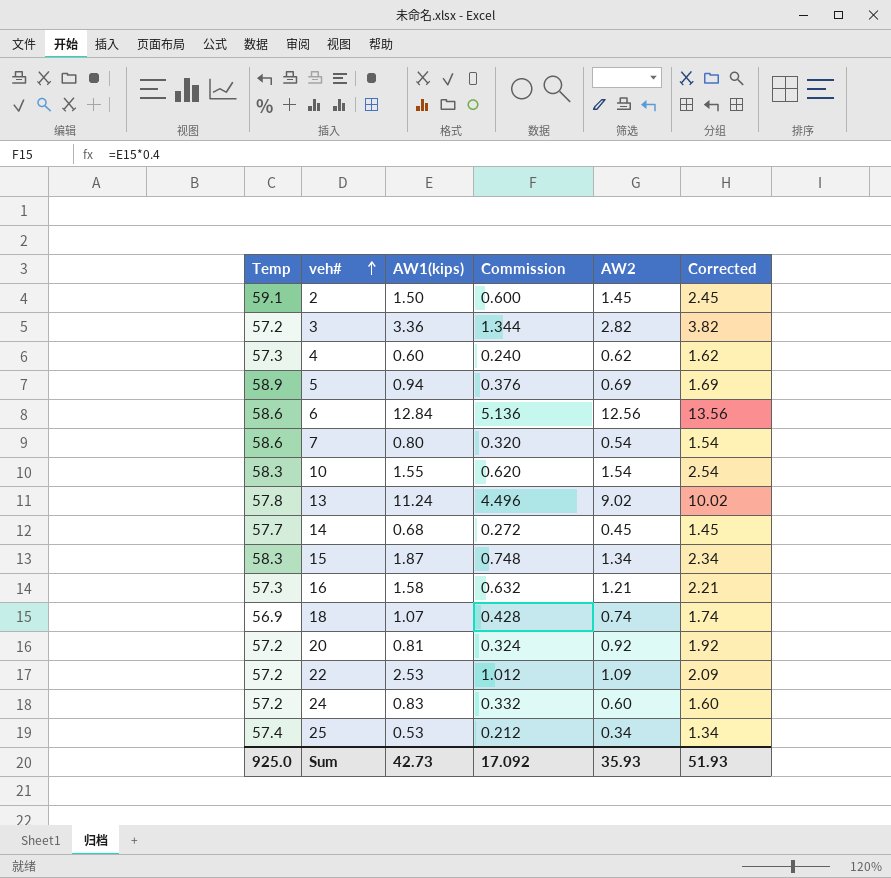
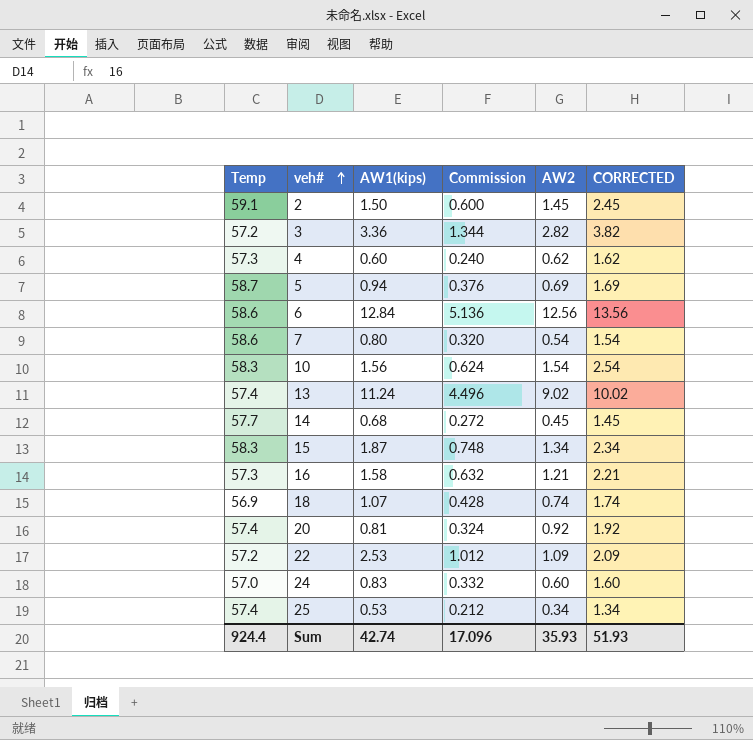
column name: Corrected -> CORRECTED
5 | Temp: 58.9 -> 58.7
10 | AW1(kips): 1.55 -> 1.56
10 | Commission: 0.620 -> 0.624
13 | Temp: 57.8 -> 57.4
20 | Temp: 57.2 -> 57.4
24 | Temp: 57.2 -> 57.0
Sum | Temp: 925.0 -> 924.4
Sum | AW1(kips): 42.73 -> 42.74
Sum | Commission: 17.092 -> 17.096

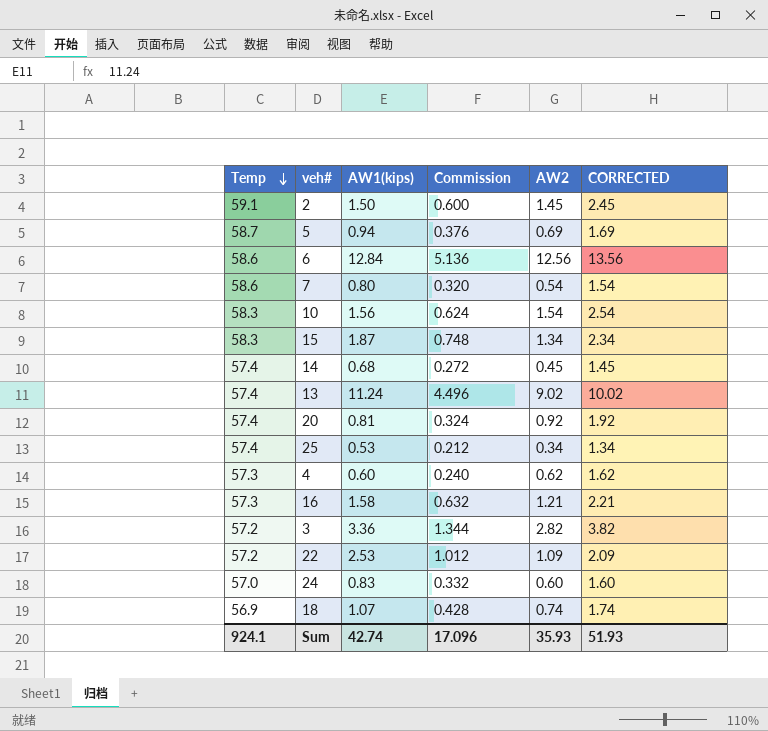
row order: veh# ascending -> Temp descending
14 | Temp: 57.7 -> 57.4
Sum | Temp: 924.4 -> 924.1

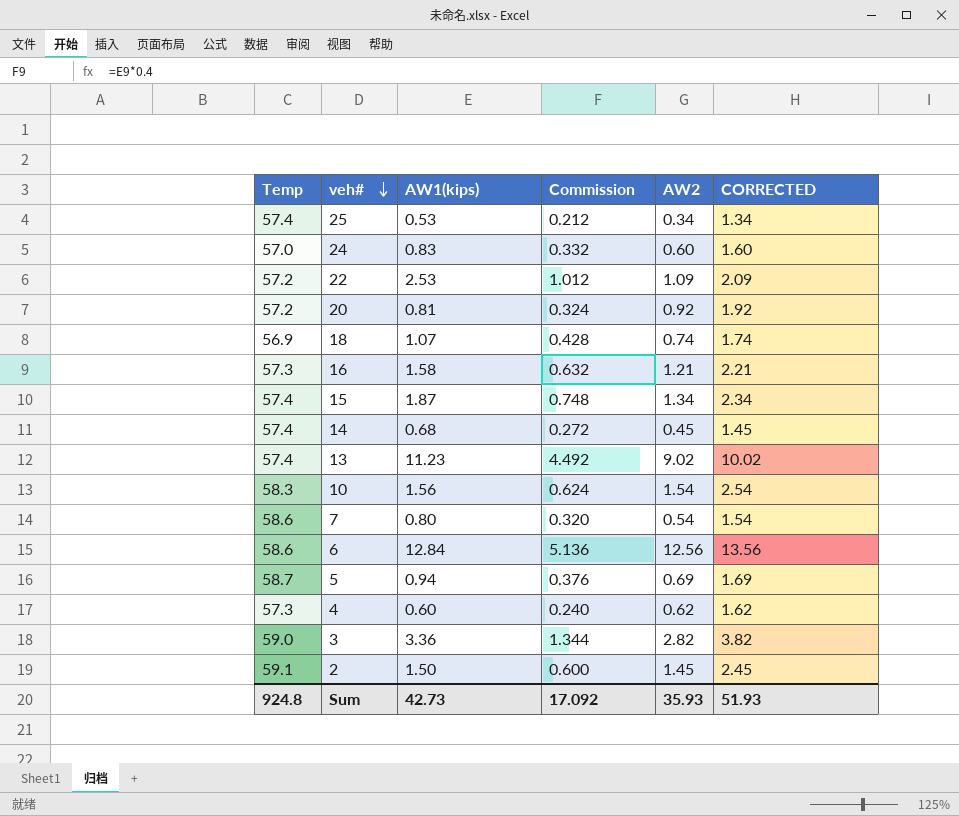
row order: Temp descending -> veh# descending
20 | Temp: 57.4 -> 57.2
15 | Temp: 58.3 -> 57.4
13 | AW1(kips): 11.24 -> 11.23
13 | Commission: 4.496 -> 4.492
3 | Temp: 57.2 -> 59.0
Sum | Temp: 924.1 -> 924.8
Sum | AW1(kips): 42.74 -> 42.73
Sum | Commission: 17.096 -> 17.092

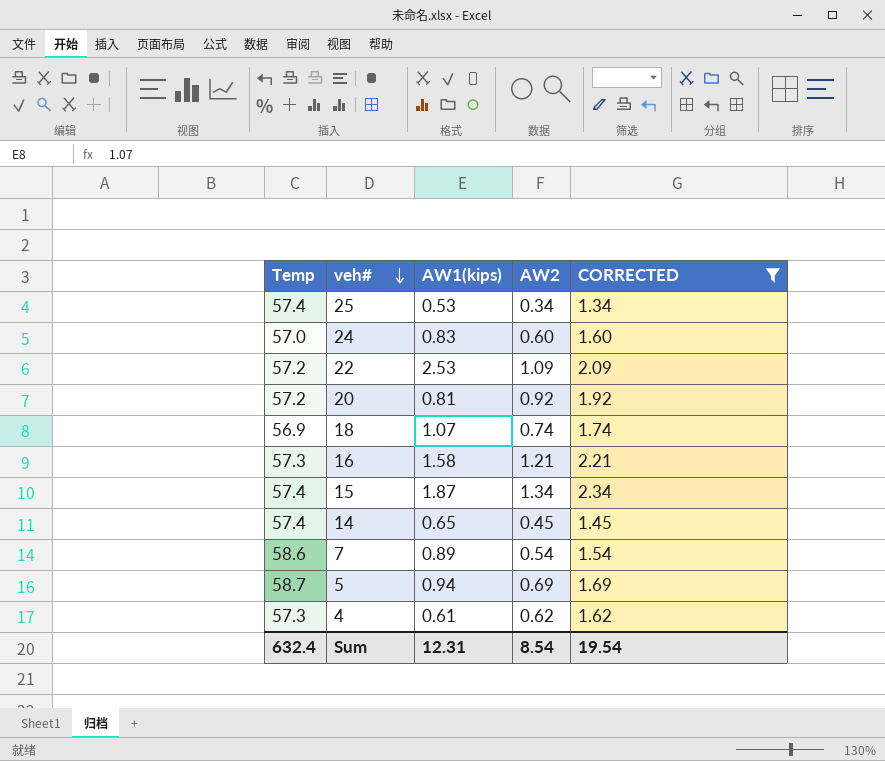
filter: none -> CORRECTED <= 2.34
column Commission | formula: [AW1(kips)] * 0.4 -> none
14 | AW1(kips): 0.68 -> 0.65
7 | AW1(kips): 0.80 -> 0.89
4 | AW1(kips): 0.60 -> 0.61
Sum | Temp: 924.8 -> 632.4
Sum | AW1(kips): 42.73 -> 12.31
Sum | AW2: 35.93 -> 8.54
Sum | CORRECTED: 51.93 -> 19.54

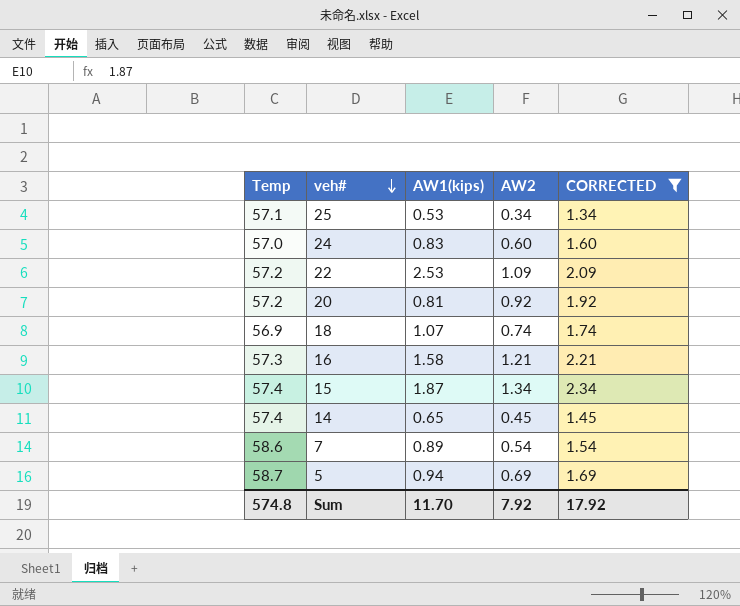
row 4: 57.3 | 0.61 | 0.62 | 1.62 -> none
25 | Temp: 57.4 -> 57.1
Sum | Temp: 632.4 -> 574.8
Sum | AW1(kips): 12.31 -> 11.70
Sum | AW2: 8.54 -> 7.92
Sum | CORRECTED: 19.54 -> 17.92

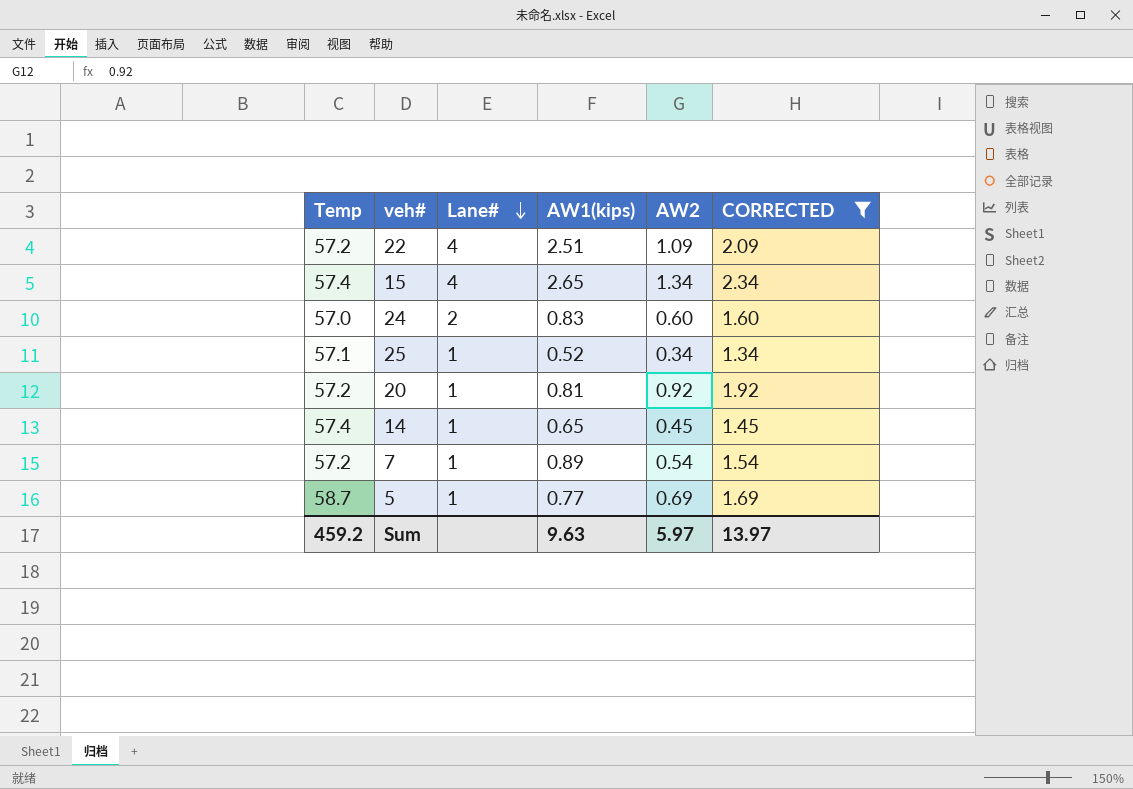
row order: veh# descending -> Lane# descending
column Lane# | position: none -> 3
row 18: 56.9 | 1.07 | 0.74 | 1.74 -> none
row 16: 57.3 | 1.58 | 1.21 | 2.21 -> none
22 | AW1(kips): 2.53 -> 2.51
15 | AW1(kips): 1.87 -> 2.65
25 | AW1(kips): 0.53 -> 0.52
7 | Temp: 58.6 -> 57.2
5 | AW1(kips): 0.94 -> 0.77
Sum | Temp: 574.8 -> 459.2
Sum | AW1(kips): 11.70 -> 9.63
Sum | AW2: 7.92 -> 5.97
Sum | CORRECTED: 17.92 -> 13.97

